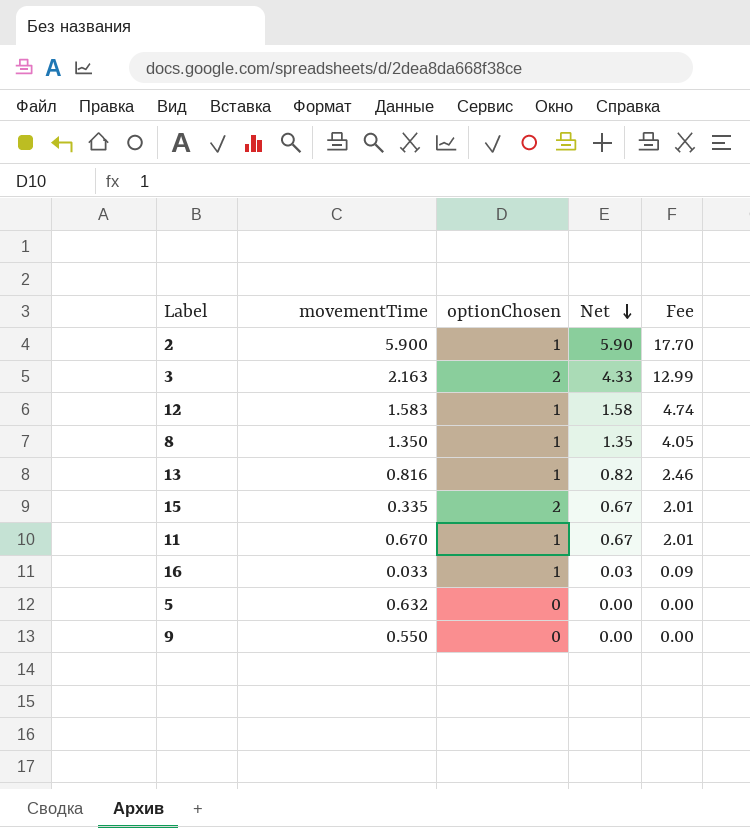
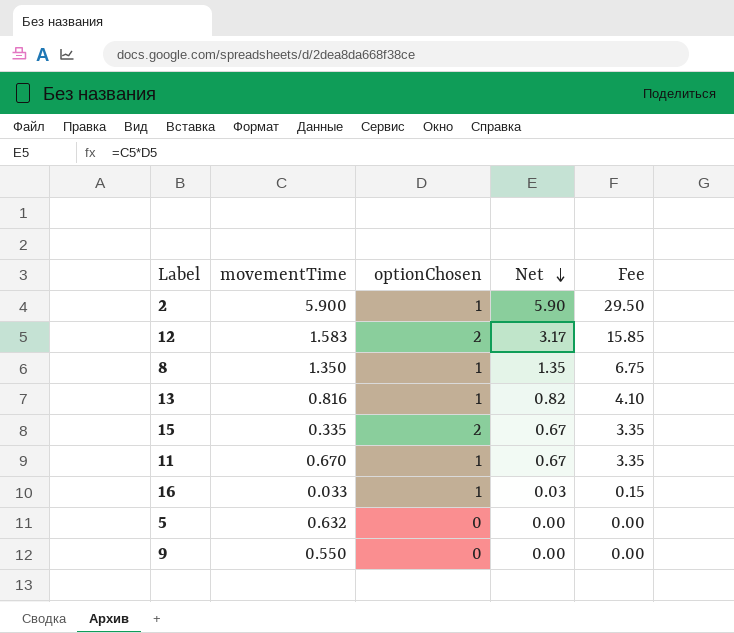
column Fee | formula: [Net] * 3 -> [Net] * 5
row 3: 2.163 | 2 | 4.33 | 12.99 -> none
12 | optionChosen: 1 -> 2
12 | Net: 1.58 -> 3.17

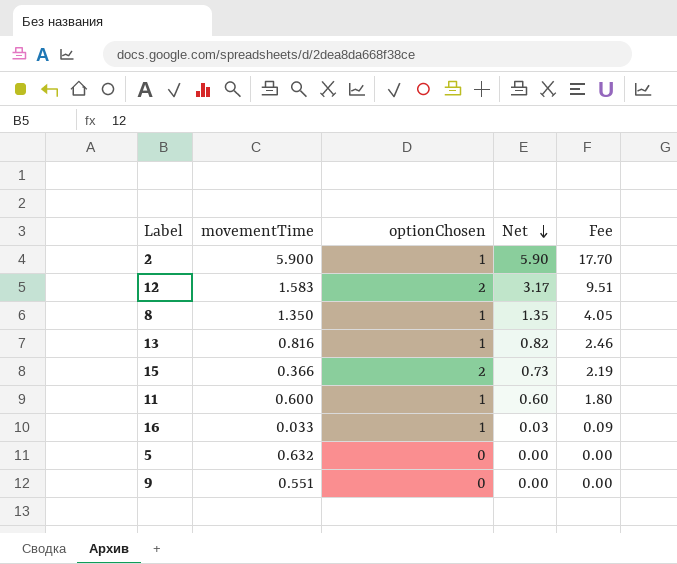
column Fee | formula: [Net] * 5 -> [Net] * 3
15 | movementTime: 0.335 -> 0.366
15 | Net: 0.67 -> 0.73
11 | movementTime: 0.670 -> 0.600
11 | Net: 0.67 -> 0.60
9 | movementTime: 0.550 -> 0.551

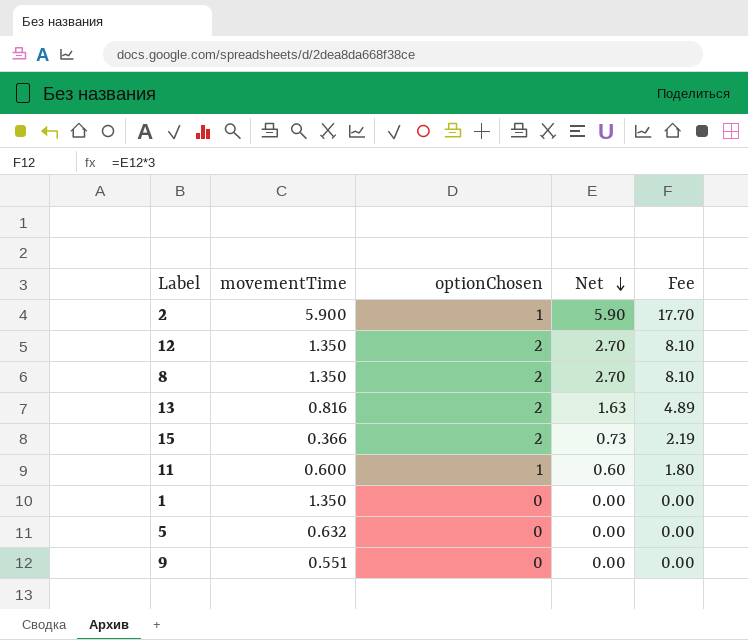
row 16: 0.033 | 1 | 0.03 | 0.09 -> none
12 | movementTime: 1.583 -> 1.350
12 | Net: 3.17 -> 2.70
12 | Fee: 9.51 -> 8.10
8 | optionChosen: 1 -> 2
8 | Net: 1.35 -> 2.70
8 | Fee: 4.05 -> 8.10
13 | optionChosen: 1 -> 2
13 | Net: 0.82 -> 1.63
13 | Fee: 2.46 -> 4.89
row 1: none -> 1.350 | 0 | 0.00 | 0.00

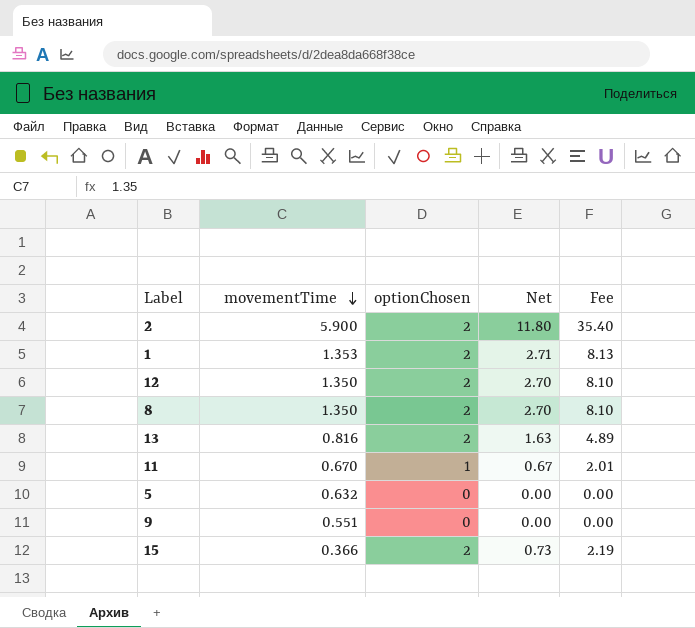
row order: Net descending -> movementTime descending
2 | optionChosen: 1 -> 2
2 | Net: 5.90 -> 11.80
2 | Fee: 17.70 -> 35.40
1 | movementTime: 1.350 -> 1.353
1 | optionChosen: 0 -> 2
1 | Net: 0.00 -> 2.71
1 | Fee: 0.00 -> 8.13
11 | movementTime: 0.600 -> 0.670
11 | Net: 0.60 -> 0.67
11 | Fee: 1.80 -> 2.01

